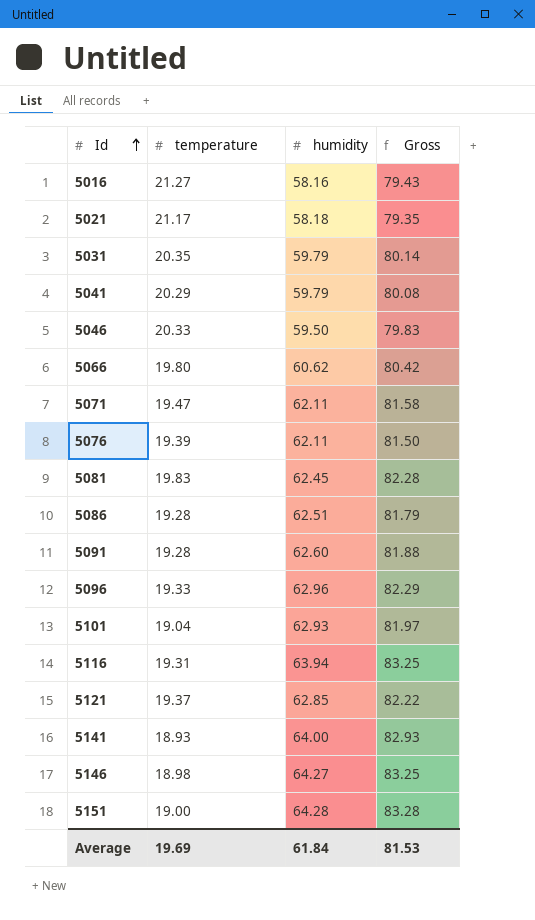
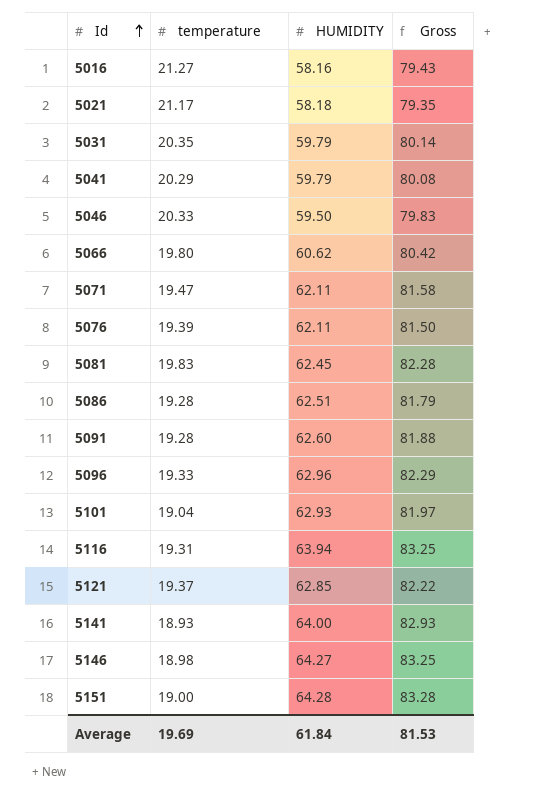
column name: humidity -> HUMIDITY

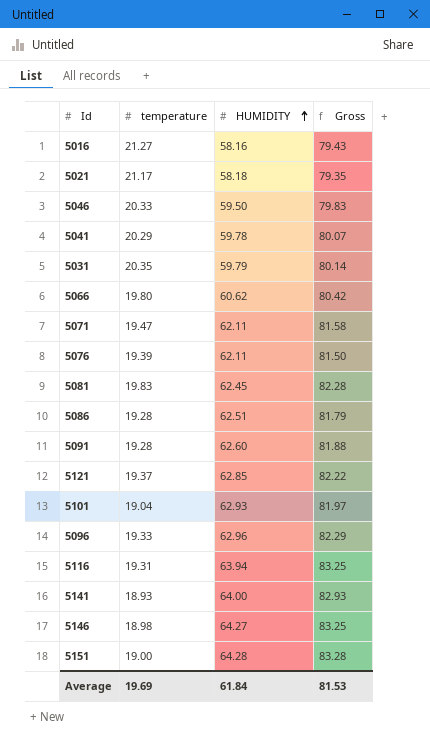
row order: Id ascending -> HUMIDITY ascending
5041 | HUMIDITY: 59.79 -> 59.78
5041 | Gross: 80.08 -> 80.07

